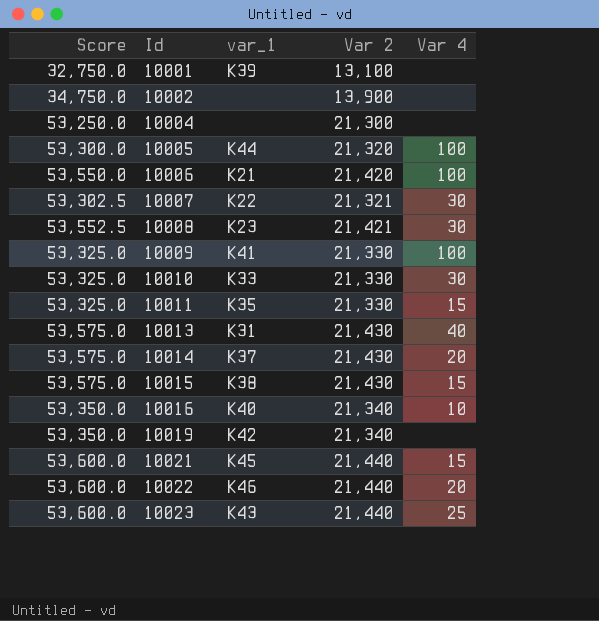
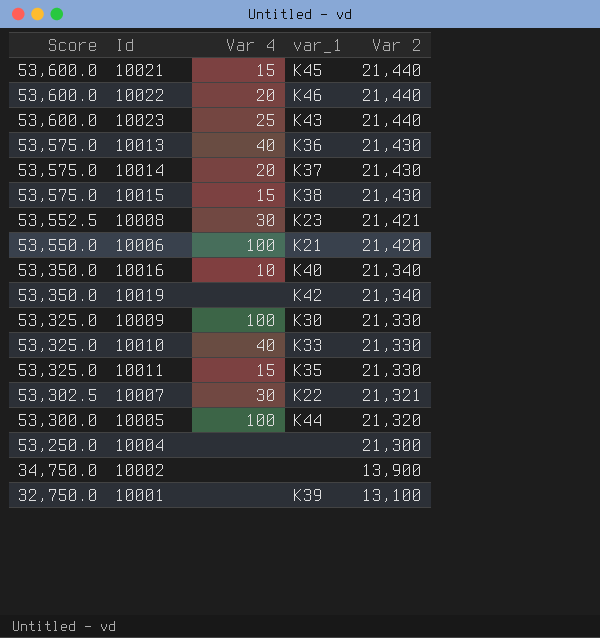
row order: Id ascending -> Score descending
column Var 4 | position: 5 -> 3
10013 | var_1: K31 -> K36
10009 | var_1: K41 -> K30
10010 | Var 4: 30 -> 40

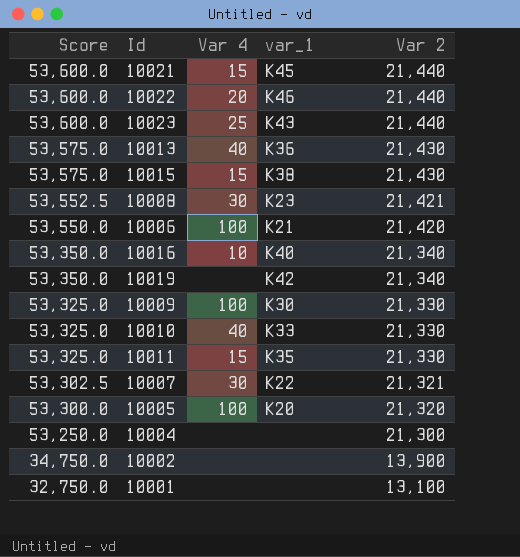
row 10014: 53,575.0 | 20 | K37 | 21,430 -> none
10005 | var_1: K44 -> K20
10001 | var_1: K39 -> none

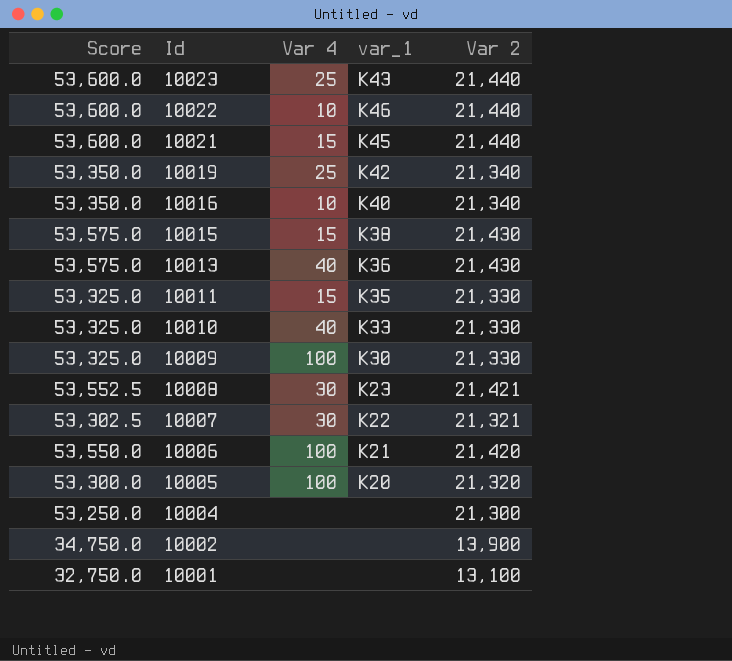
row order: Score descending -> Id descending
10022 | Var 4: 20 -> 10
10019 | Var 4: none -> 25

